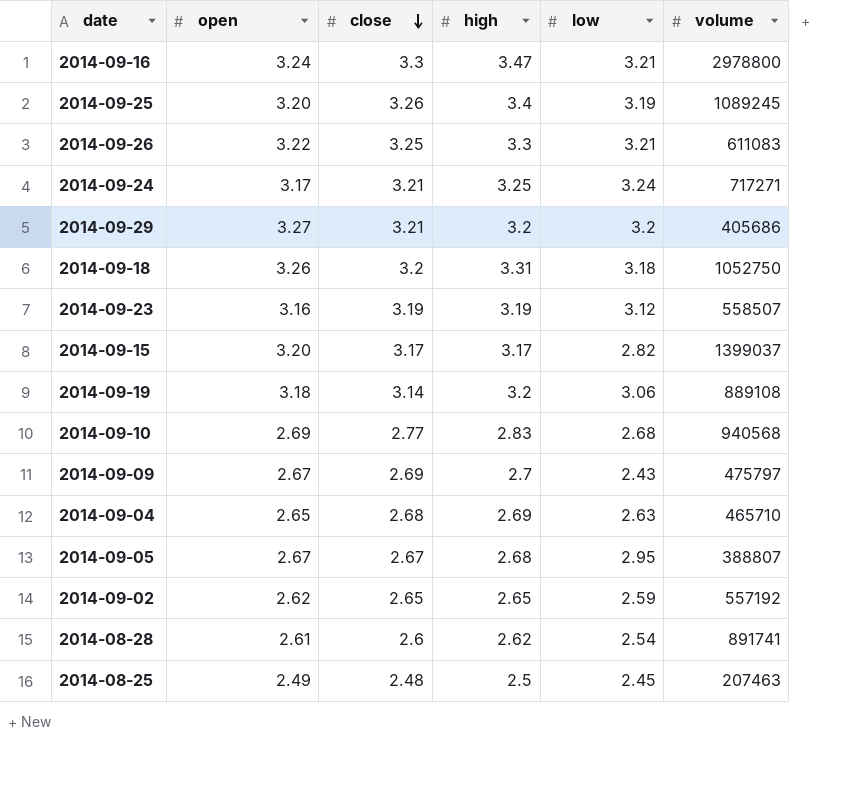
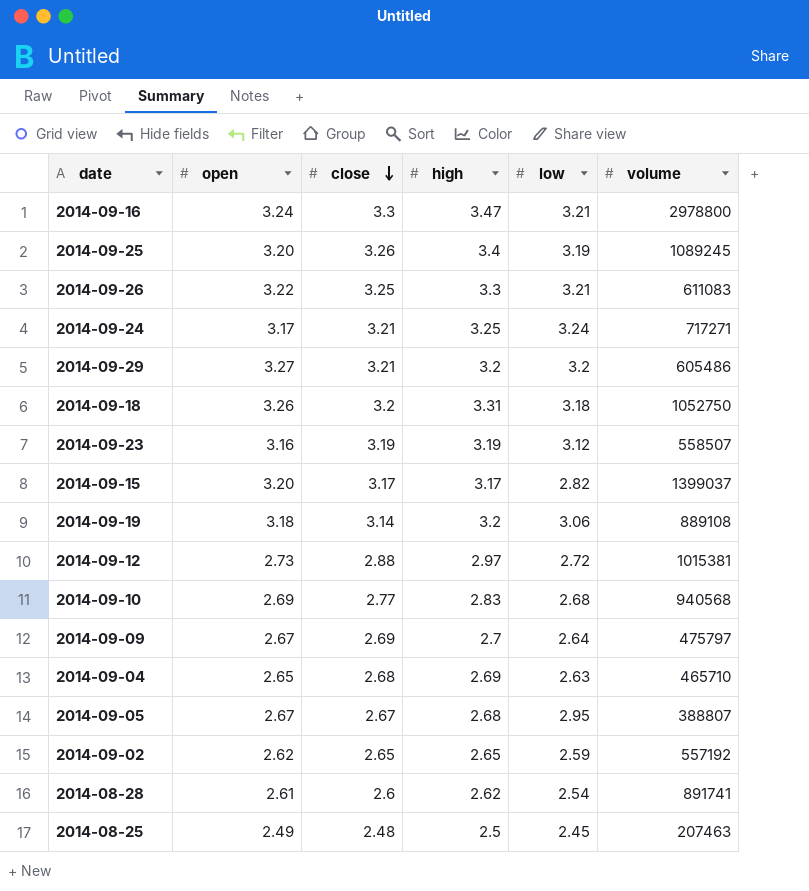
2014-09-29 | volume: 405686 -> 605486
row 2014-09-12: none -> 2.73 | 2.88 | 2.97 | 2.72 | 1015381
2014-09-09 | low: 2.43 -> 2.64

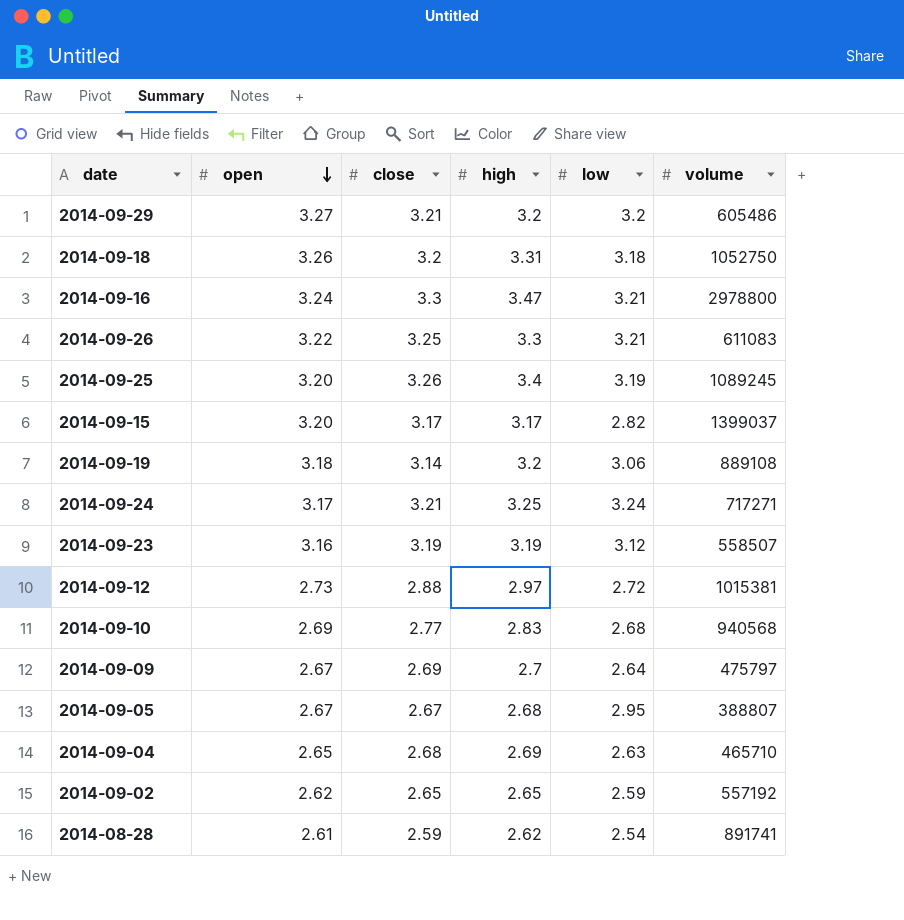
row order: close descending -> open descending
row 2014-08-25: 2.49 | 2.48 | 2.5 | 2.45 | 207463 -> none
2014-08-28 | close: 2.6 -> 2.59

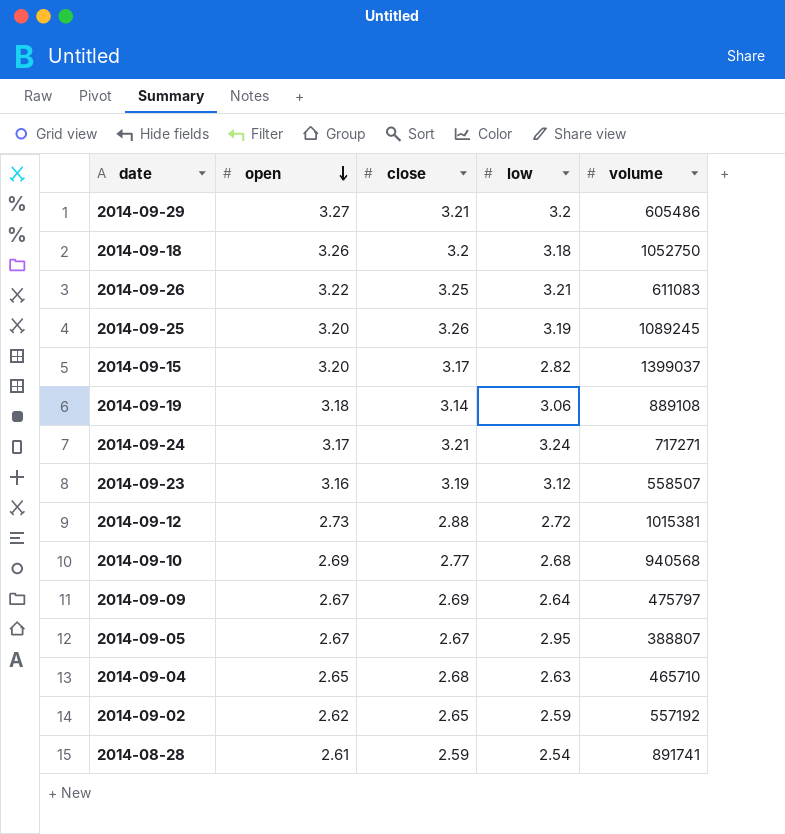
column high | position: 4 -> none
row 2014-09-16: 3.24 | 3.3 | 3.47 | 3.21 | 2978800 -> none

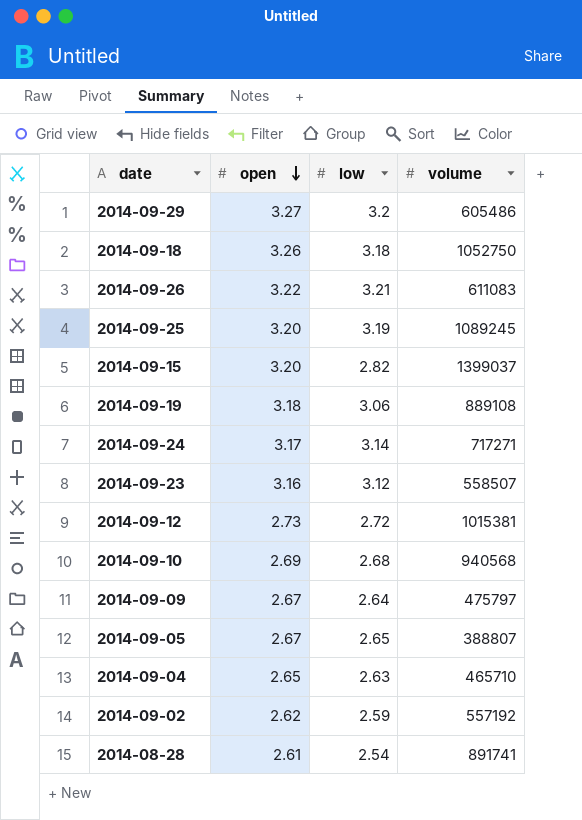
column close | position: 3 -> none
2014-09-24 | low: 3.24 -> 3.14
2014-09-05 | low: 2.95 -> 2.65

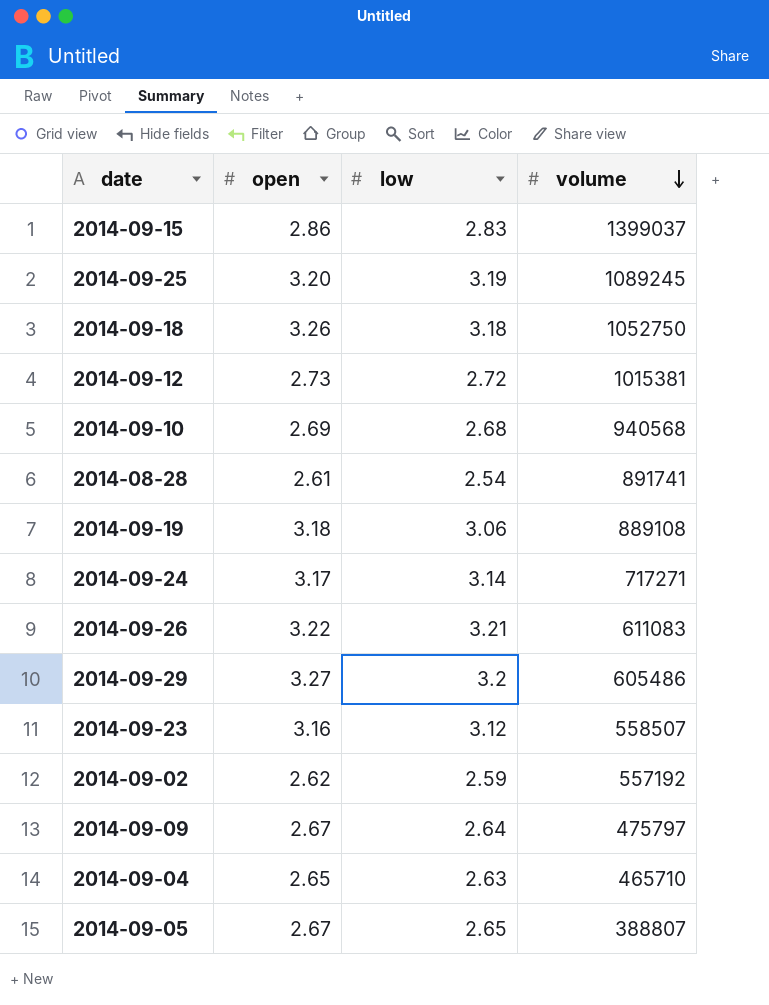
row order: open descending -> volume descending
2014-09-15 | open: 3.20 -> 2.86
2014-09-15 | low: 2.82 -> 2.83

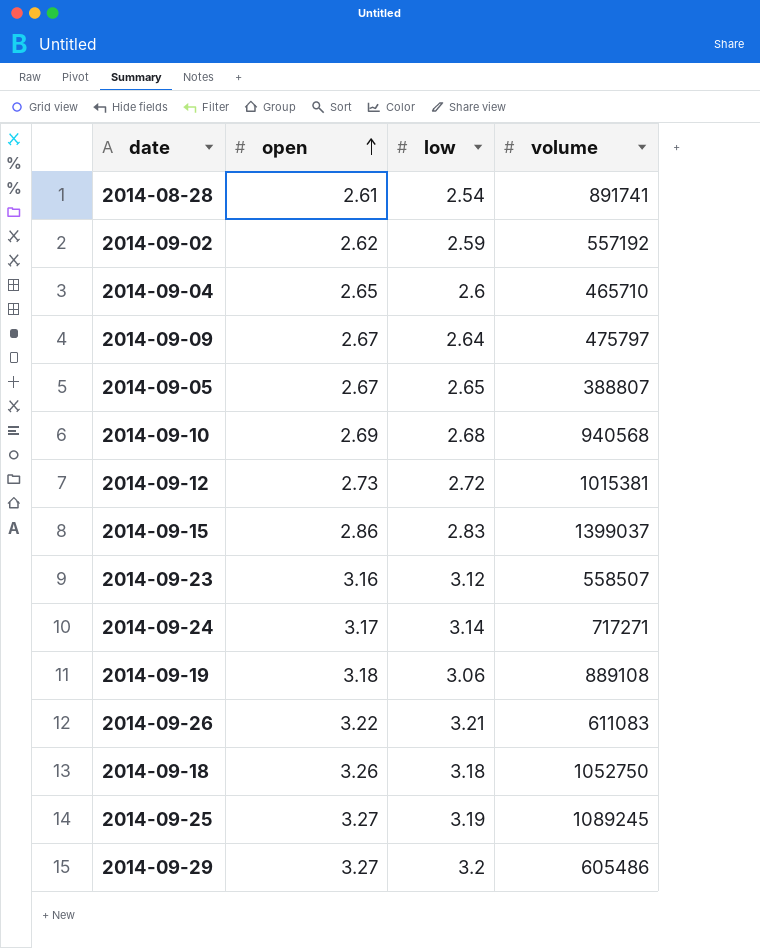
row order: volume descending -> open ascending
2014-09-04 | low: 2.63 -> 2.6
2014-09-25 | open: 3.20 -> 3.27

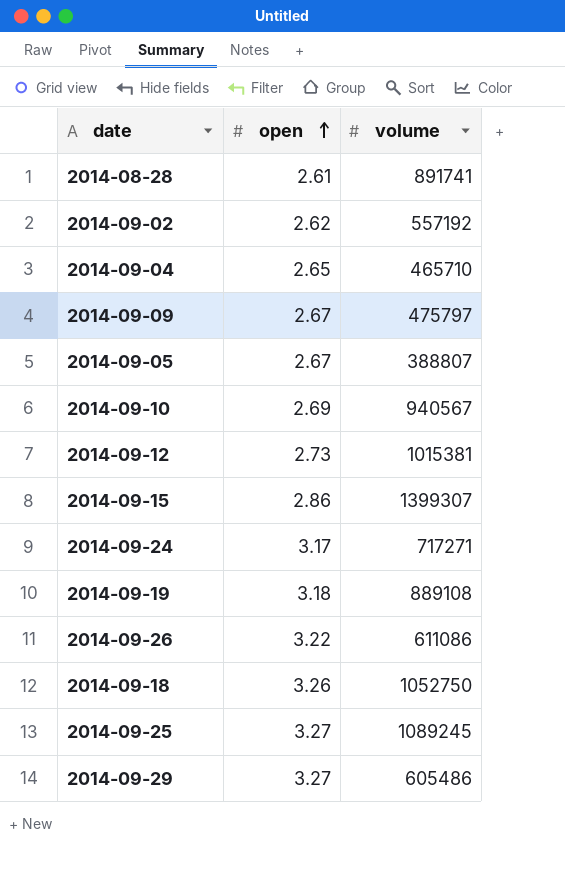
column low | position: 3 -> none
row 2014-09-23: 3.16 | 3.12 | 558507 -> none
2014-09-10 | volume: 940568 -> 940567
2014-09-15 | volume: 1399037 -> 1399307
2014-09-26 | volume: 611083 -> 611086

